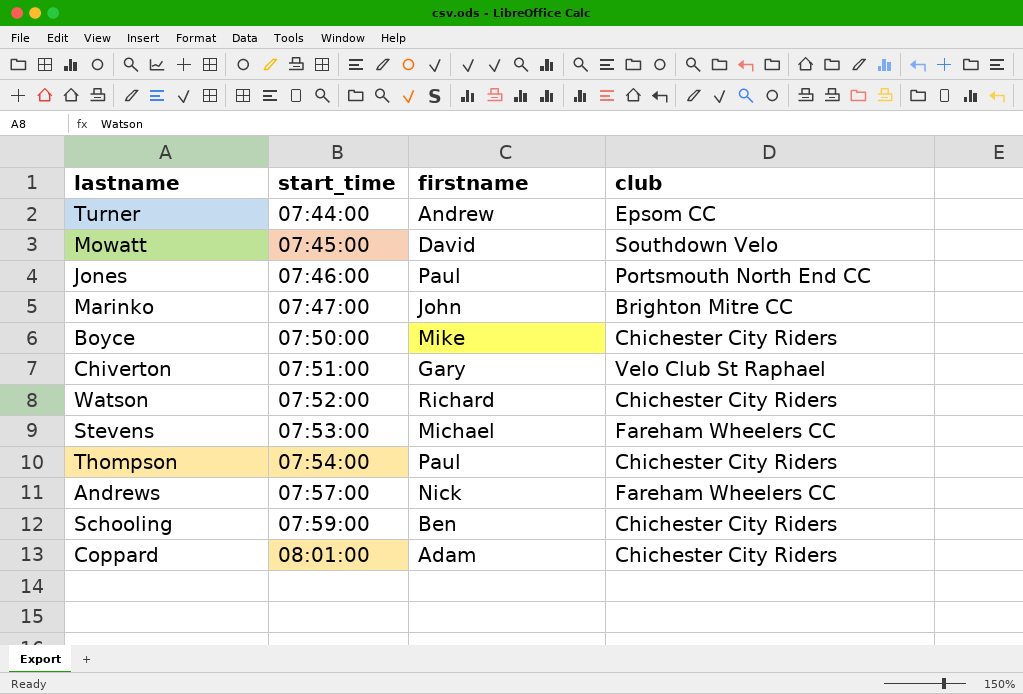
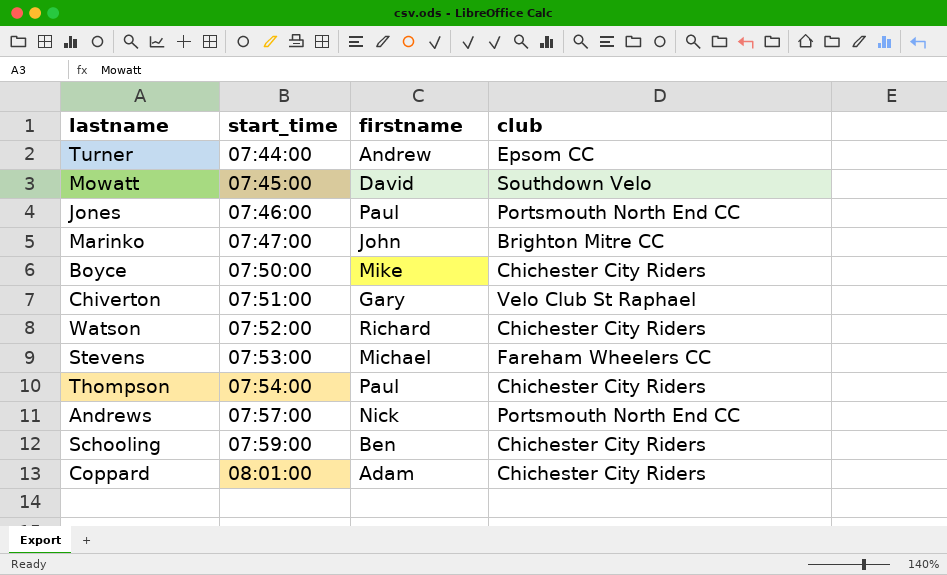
Andrews | club: Fareham Wheelers CC -> Portsmouth North End CC

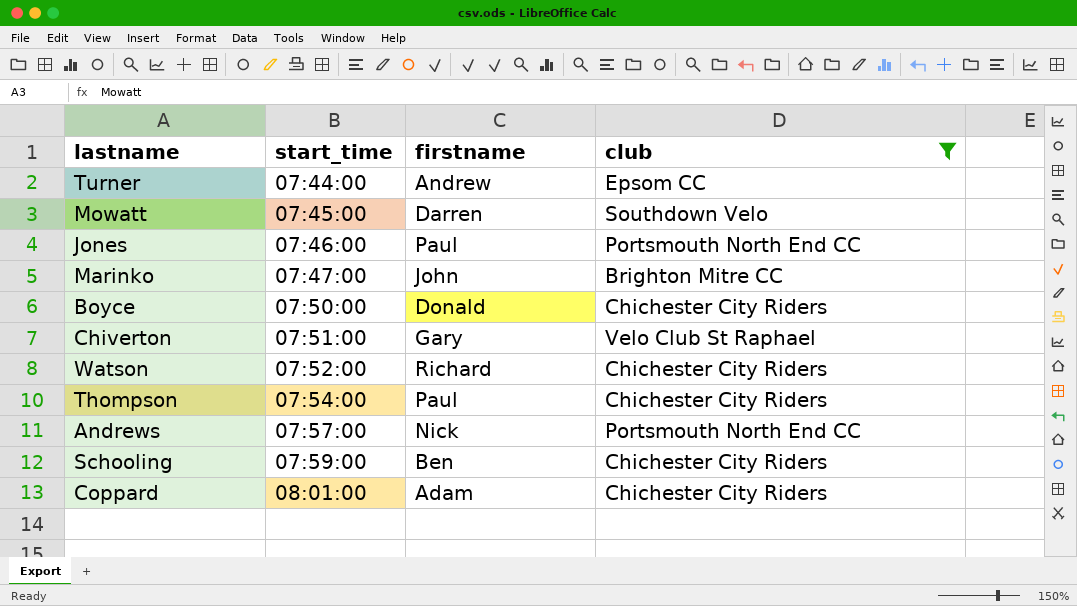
filter: none -> club != Fareham Wheelers CC
Mowatt | firstname: David -> Darren
Boyce | firstname: Mike -> Donald

